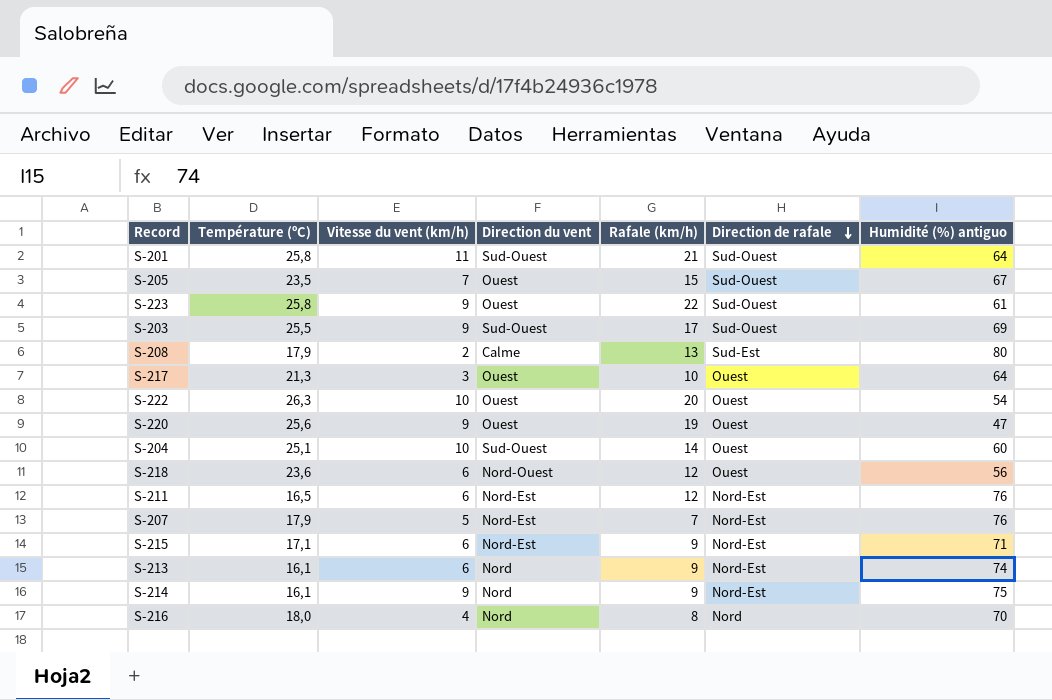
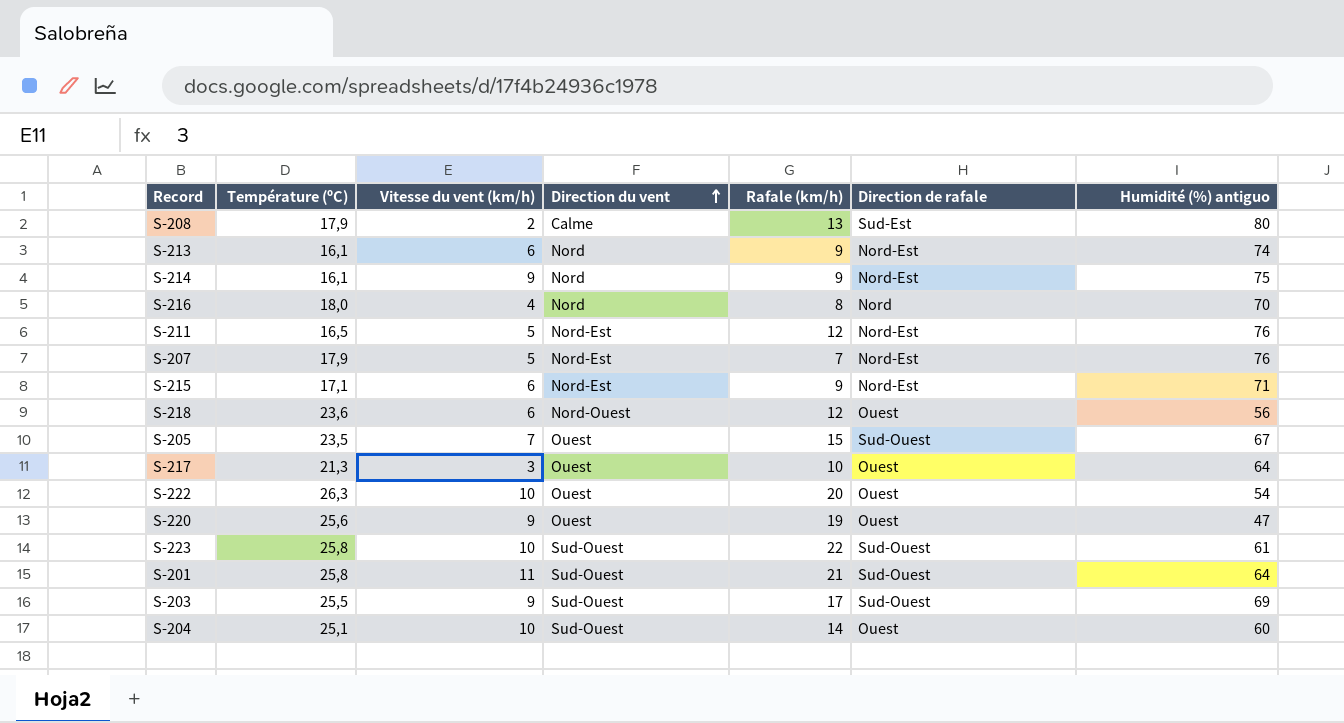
row order: Direction de rafale descending -> Direction du vent ascending
S-211 | Vitesse du vent (km/h): 6 -> 5
S-223 | Vitesse du vent (km/h): 9 -> 10
S-223 | Direction du vent: Ouest -> Sud-Ouest

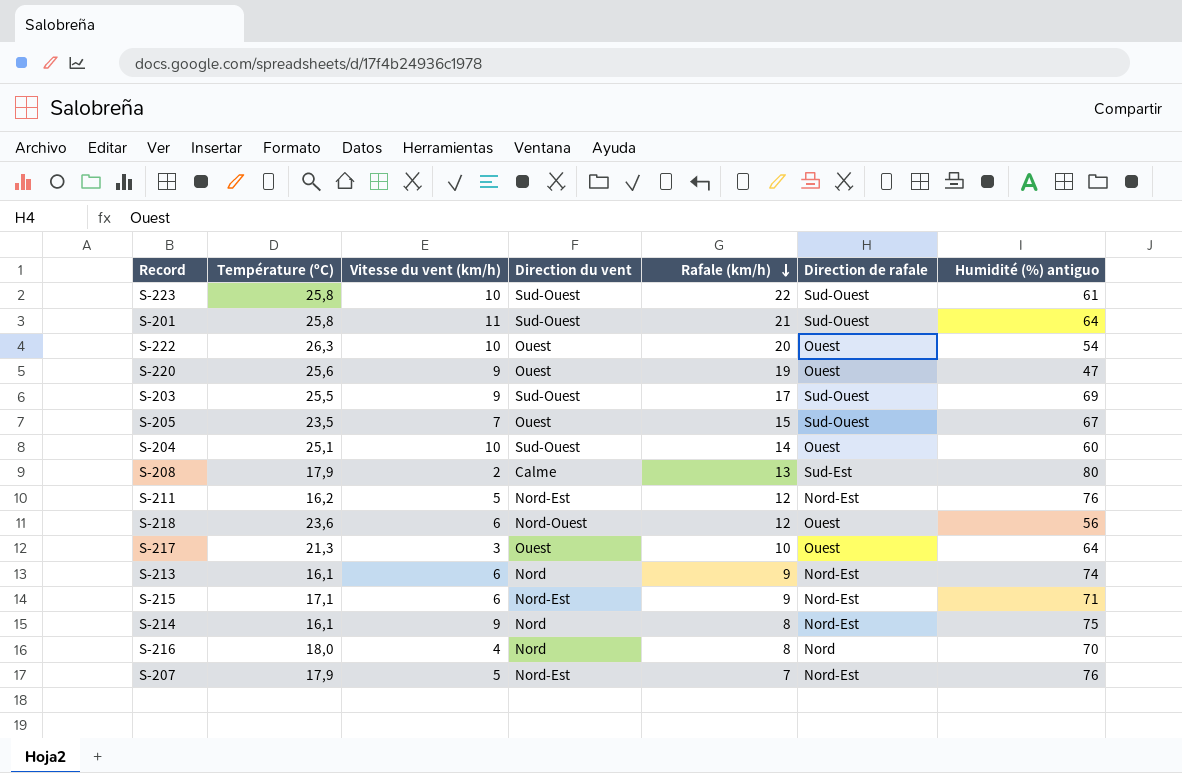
row order: Direction du vent ascending -> Rafale (km/h) descending
S-211 | Température (ºC): 16,5 -> 16,2
S-214 | Rafale (km/h): 9 -> 8

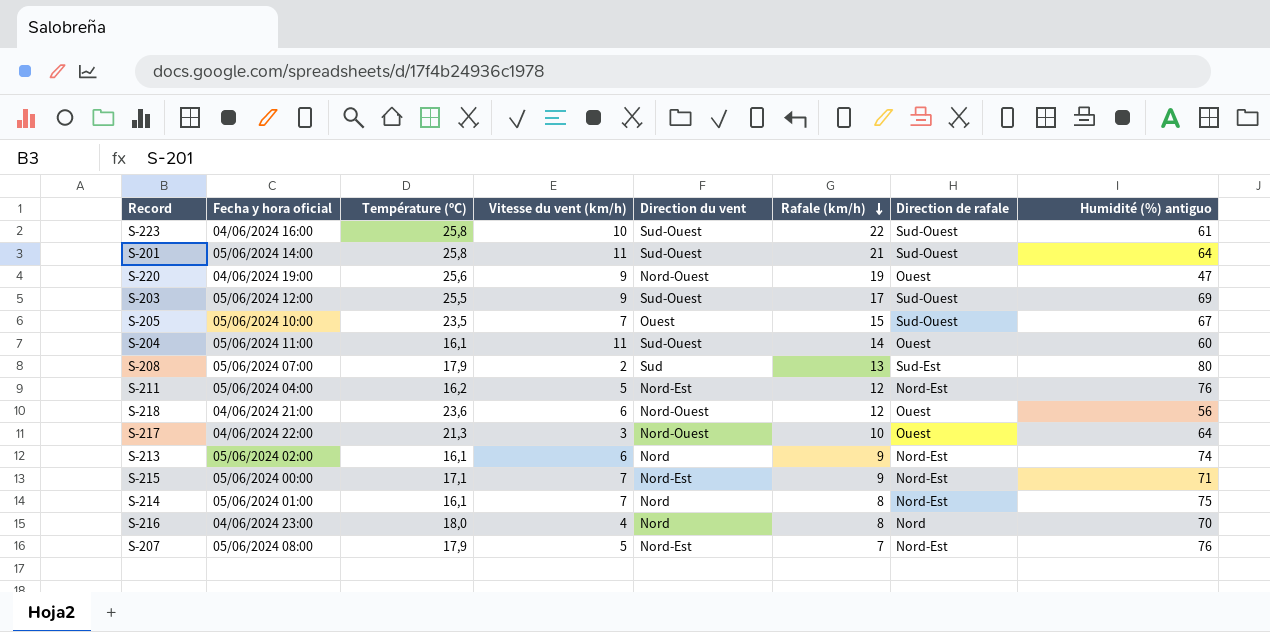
column Fecha y hora oficial | position: none -> 2
row S-222: 26,3 | 10 | Ouest | 20 | Ouest | 54 -> none
S-220 | Direction du vent: Ouest -> Nord-Ouest
S-204 | Température (ºC): 25,1 -> 16,1
S-204 | Vitesse du vent (km/h): 10 -> 11
S-208 | Direction du vent: Calme -> Sud
S-217 | Direction du vent: Ouest -> Nord-Ouest
S-215 | Vitesse du vent (km/h): 6 -> 7
S-214 | Vitesse du vent (km/h): 9 -> 7

